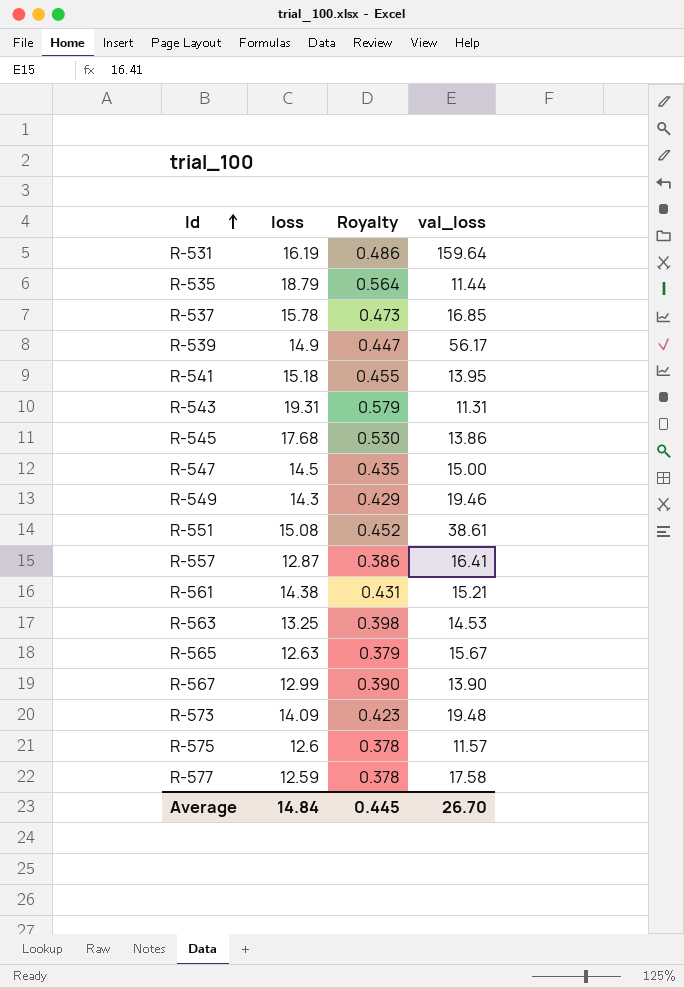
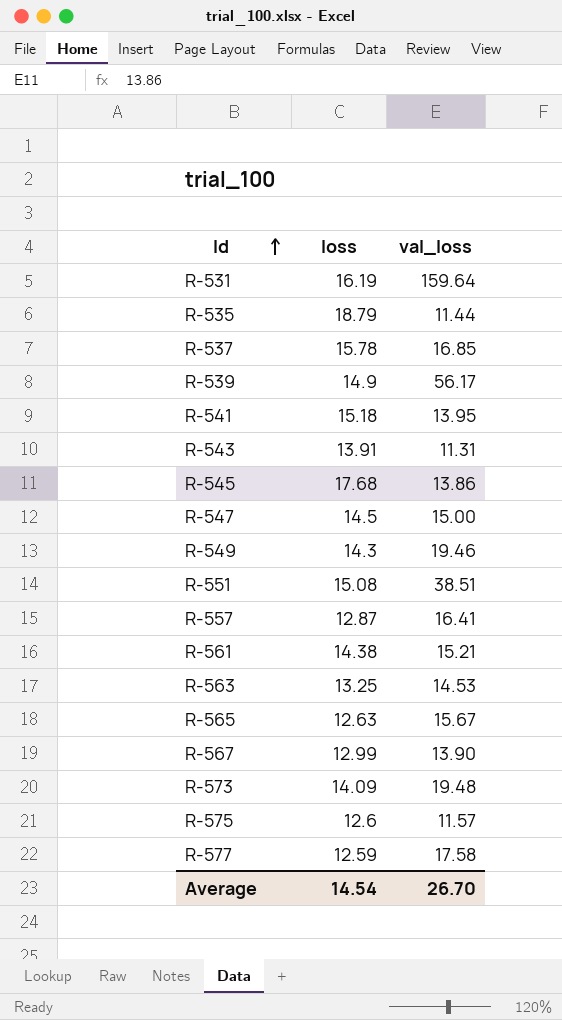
column Royalty | formula: [loss] * 0.03 -> none
R-543 | loss: 19.31 -> 13.91
R-551 | val_loss: 38.61 -> 38.51
Average | loss: 14.84 -> 14.54

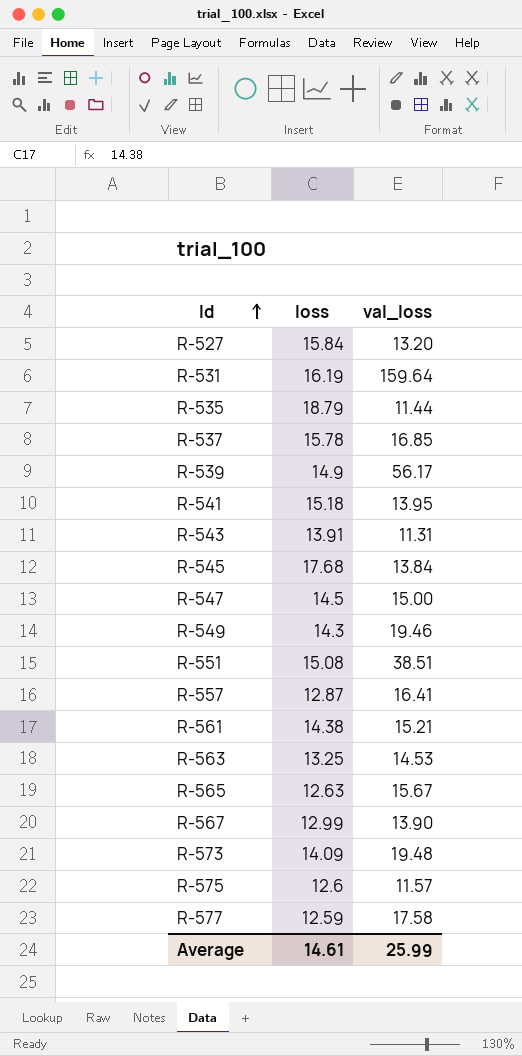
row R-527: none -> 15.84 | 13.20
R-545 | val_loss: 13.86 -> 13.84
Average | loss: 14.54 -> 14.61
Average | val_loss: 26.70 -> 25.99

